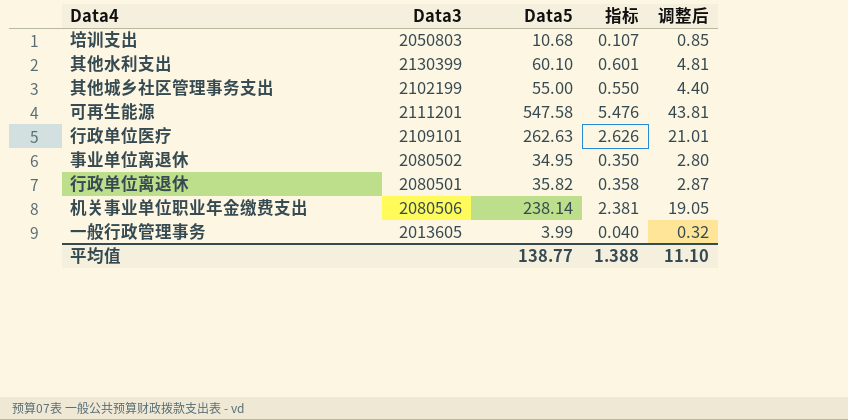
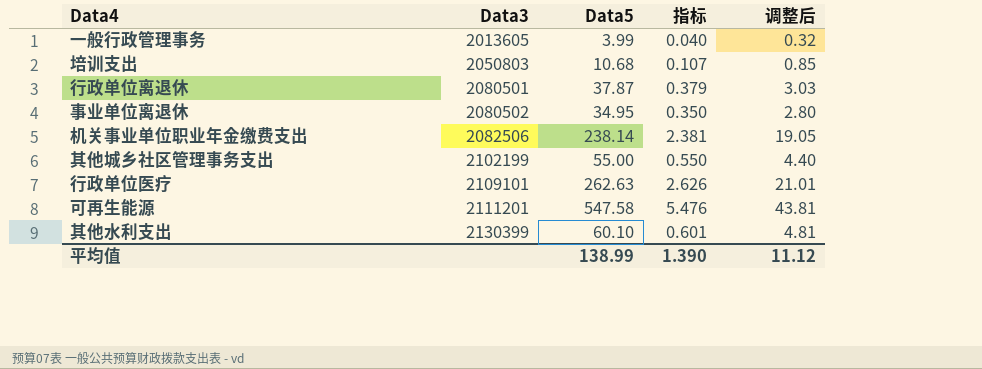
row order: none -> Data3 ascending
行政单位离退休 | Data5: 35.82 -> 37.87
行政单位离退休 | 指标: 0.358 -> 0.379
行政单位离退休 | 调整后: 2.87 -> 3.03
机关事业单位职业年金缴费支出 | Data3: 2080506 -> 2082506
平均值 | Data5: 138.77 -> 138.99
平均值 | 指标: 1.388 -> 1.390
平均值 | 调整后: 11.10 -> 11.12

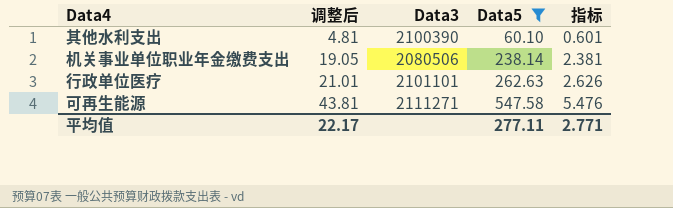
filter: none -> Data5 >= 60.10
row order: Data3 ascending -> 调整后 ascending
column 调整后 | position: 5 -> 2
其他水利支出 | Data3: 2130399 -> 2100390
机关事业单位职业年金缴费支出 | Data3: 2082506 -> 2080506
行政单位医疗 | Data3: 2109101 -> 2101101
可再生能源 | Data3: 2111201 -> 2111271
平均值 | 调整后: 11.12 -> 22.17
平均值 | Data5: 138.99 -> 277.11
平均值 | 指标: 1.390 -> 2.771

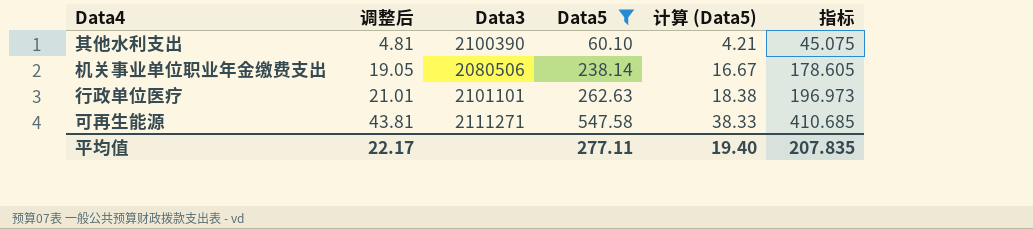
column 计算 (Data5) | formula: none -> [Data5] * 0.07
column 指标 | formula: [Data5] * 0.01 -> [Data5] * 0.75
平均值 | 指标: 2.771 -> 207.835

